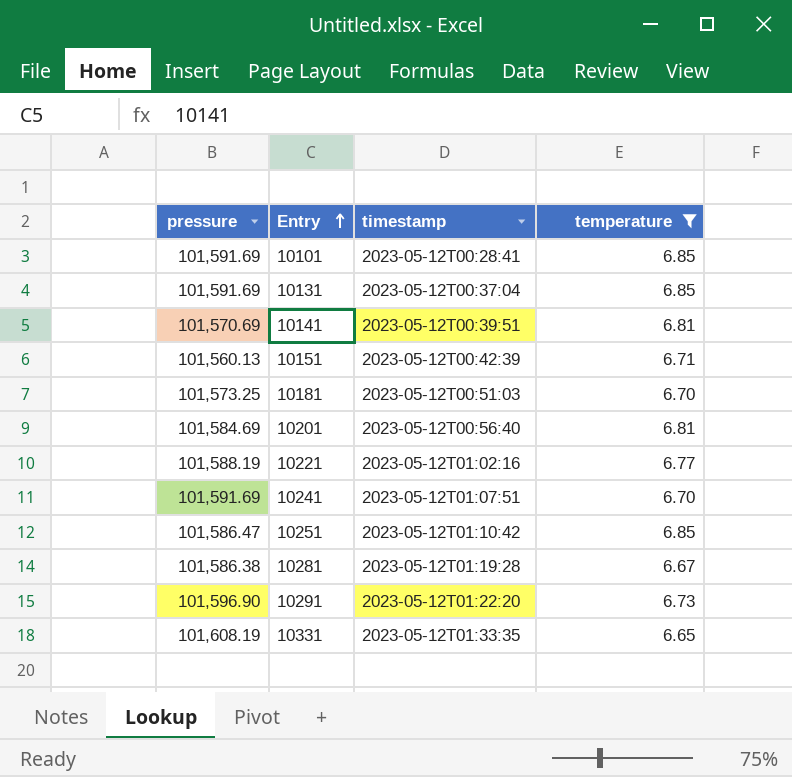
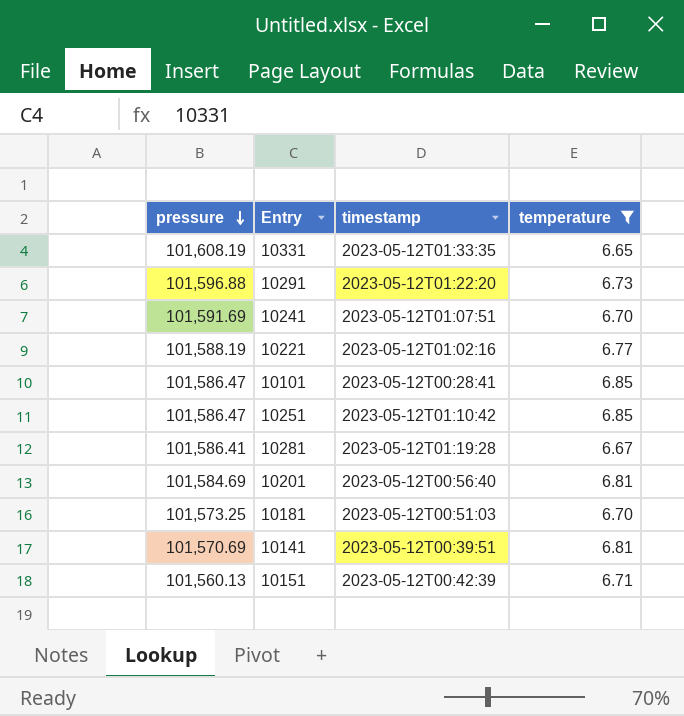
row order: Entry ascending -> pressure descending
row 10131: 101,591.69 | 2023-05-12T00:37:04 | 6.85 -> none
10291 | pressure: 101,596.90 -> 101,596.88
10101 | pressure: 101,591.69 -> 101,586.47
10281 | pressure: 101,586.38 -> 101,586.41

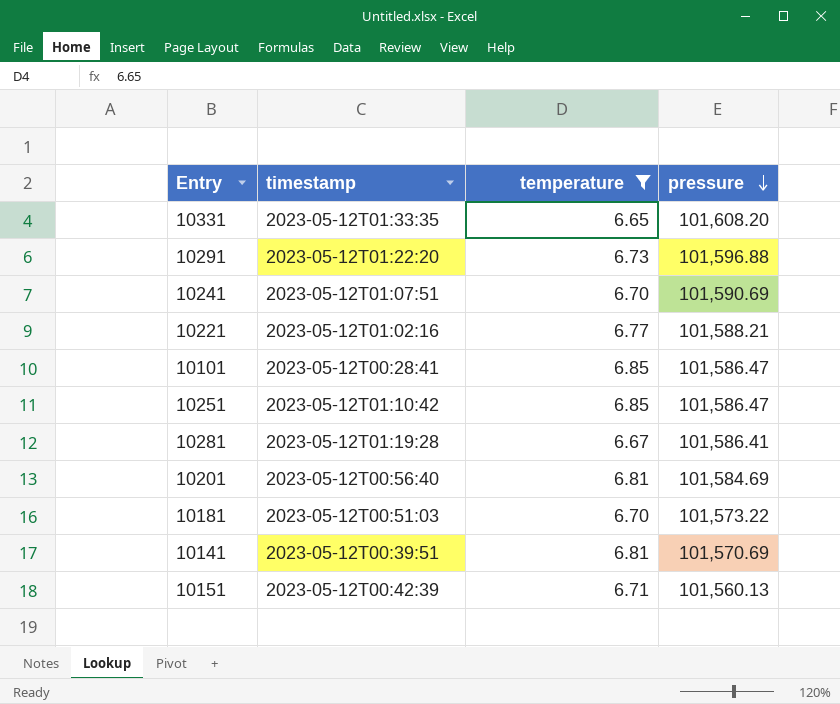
column pressure | position: 1 -> 4
10331 | pressure: 101,608.19 -> 101,608.20
10241 | pressure: 101,591.69 -> 101,590.69
10221 | pressure: 101,588.19 -> 101,588.21
10181 | pressure: 101,573.25 -> 101,573.22

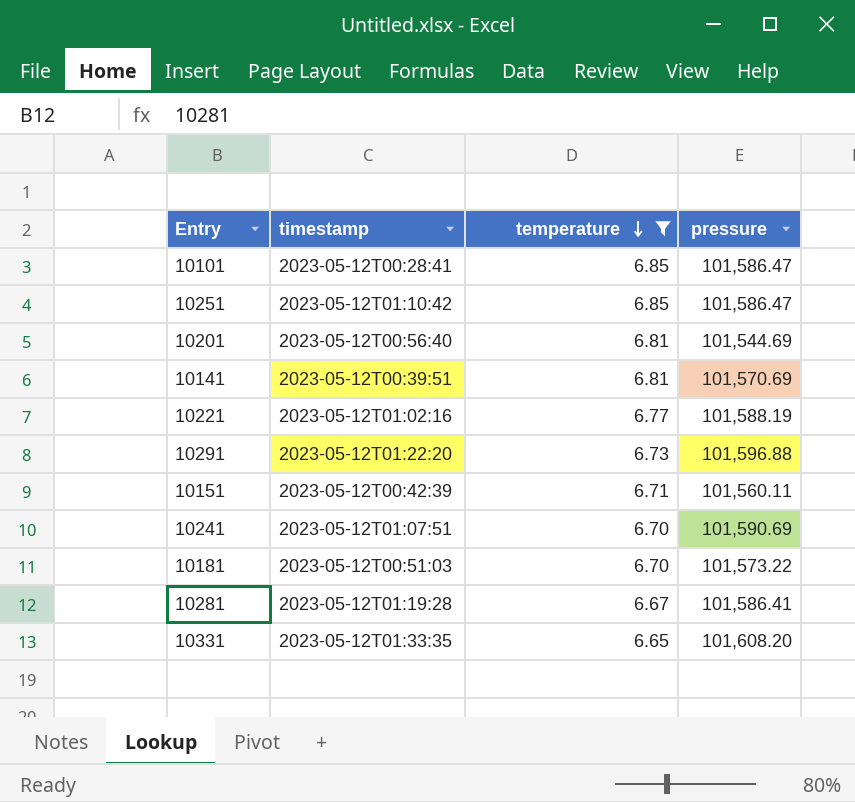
row order: pressure descending -> temperature descending
10201 | pressure: 101,584.69 -> 101,544.69
10221 | pressure: 101,588.21 -> 101,588.19
10151 | pressure: 101,560.13 -> 101,560.11

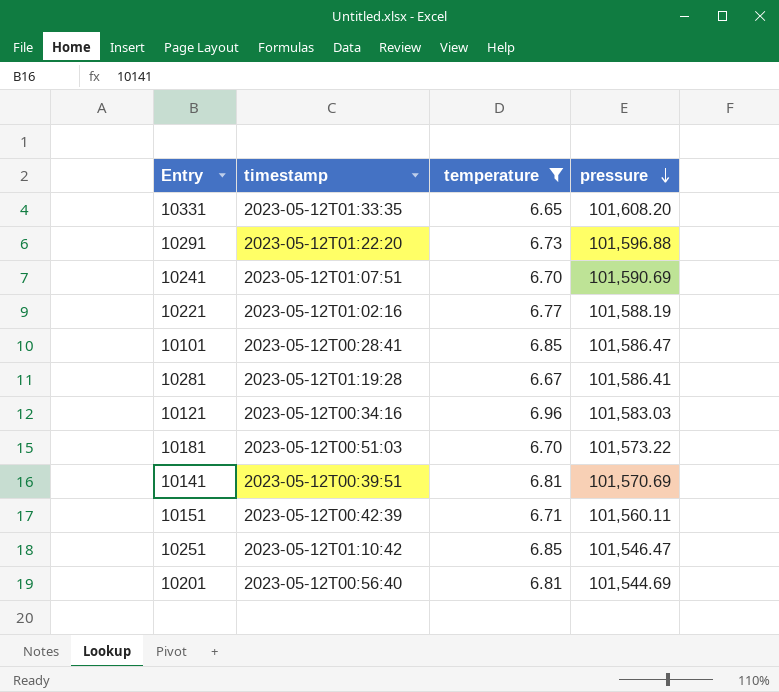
row order: temperature descending -> pressure descending
row 10121: none -> 2023-05-12T00:34:16 | 6.96 | 101,583.03
10251 | pressure: 101,586.47 -> 101,546.47

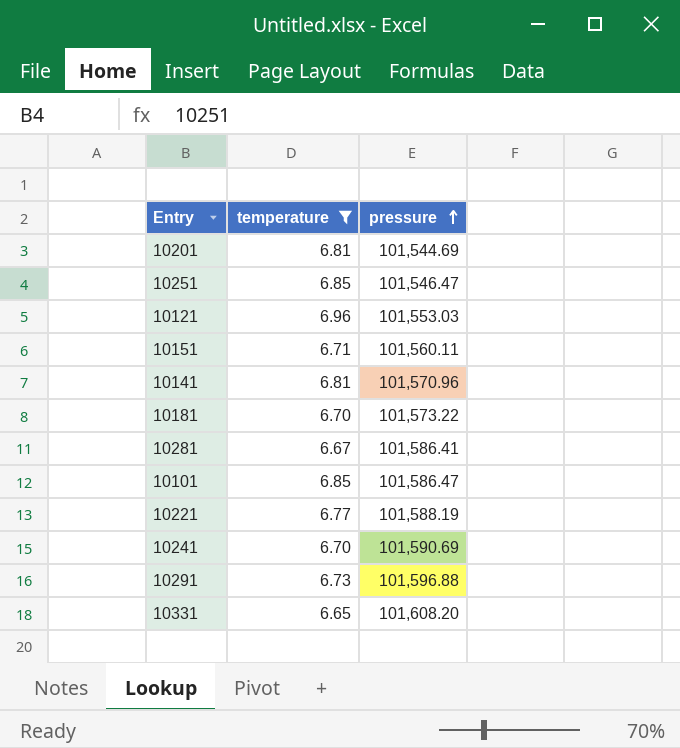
row order: pressure descending -> pressure ascending
column timestamp | position: 2 -> none
10121 | pressure: 101,583.03 -> 101,553.03
10141 | pressure: 101,570.69 -> 101,570.96

